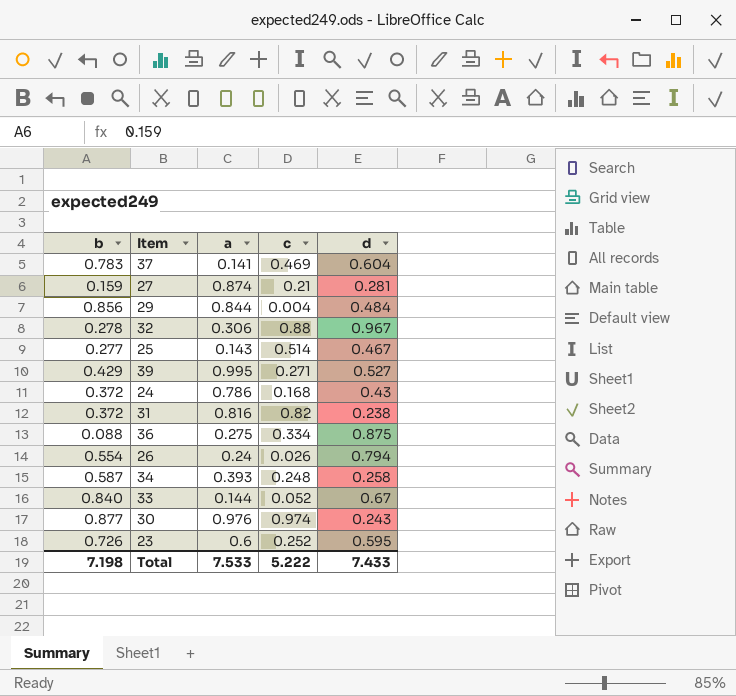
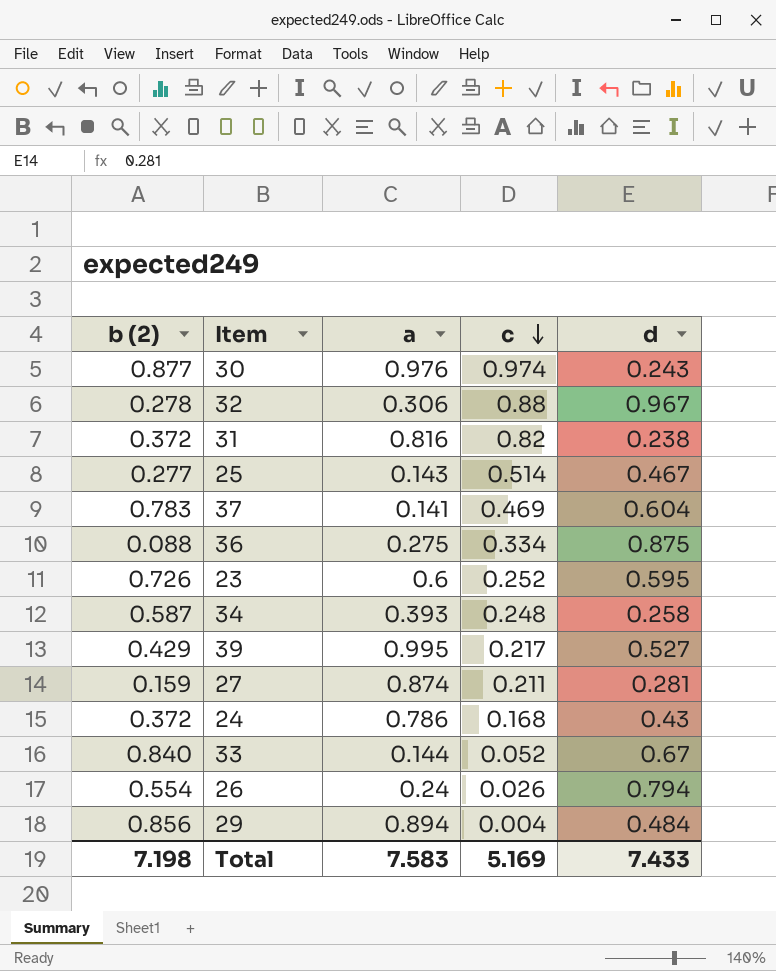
row order: none -> c descending
column name: b -> b (2)
39 | c: 0.271 -> 0.217
27 | c: 0.21 -> 0.211
29 | a: 0.844 -> 0.894
Total | a: 7.533 -> 7.583
Total | c: 5.222 -> 5.169

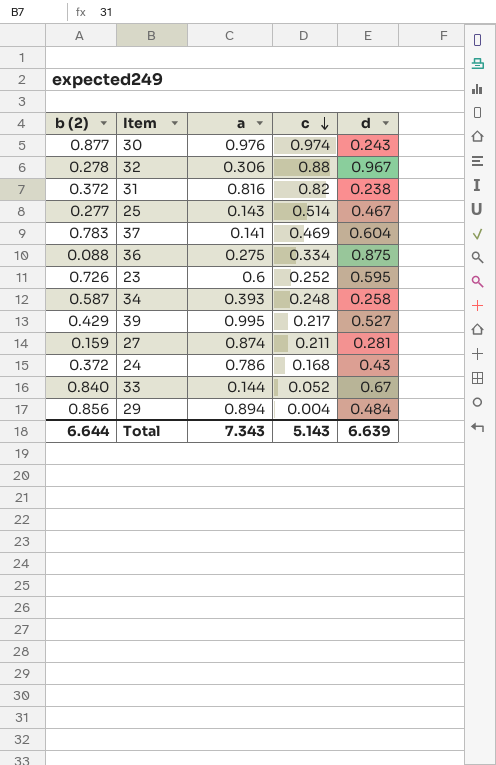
row 26: 0.554 | 0.24 | 0.026 | 0.794 -> none
Total | b (2): 7.198 -> 6.644
Total | a: 7.583 -> 7.343
Total | c: 5.169 -> 5.143
Total | d: 7.433 -> 6.639

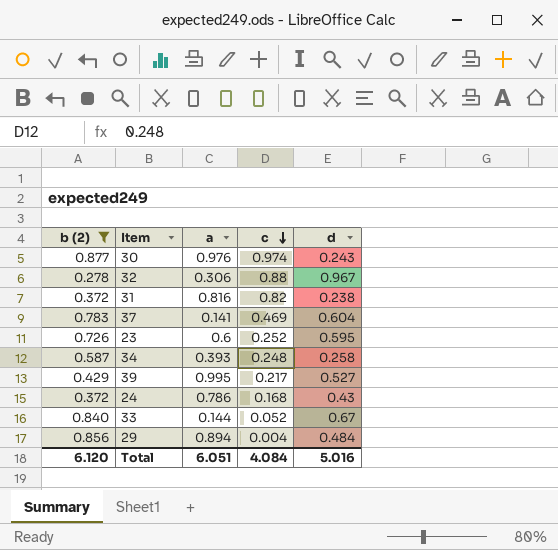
filter: none -> b (2) >= 0.278
Total | b (2): 6.644 -> 6.120
Total | a: 7.343 -> 6.051
Total | c: 5.143 -> 4.084
Total | d: 6.639 -> 5.016

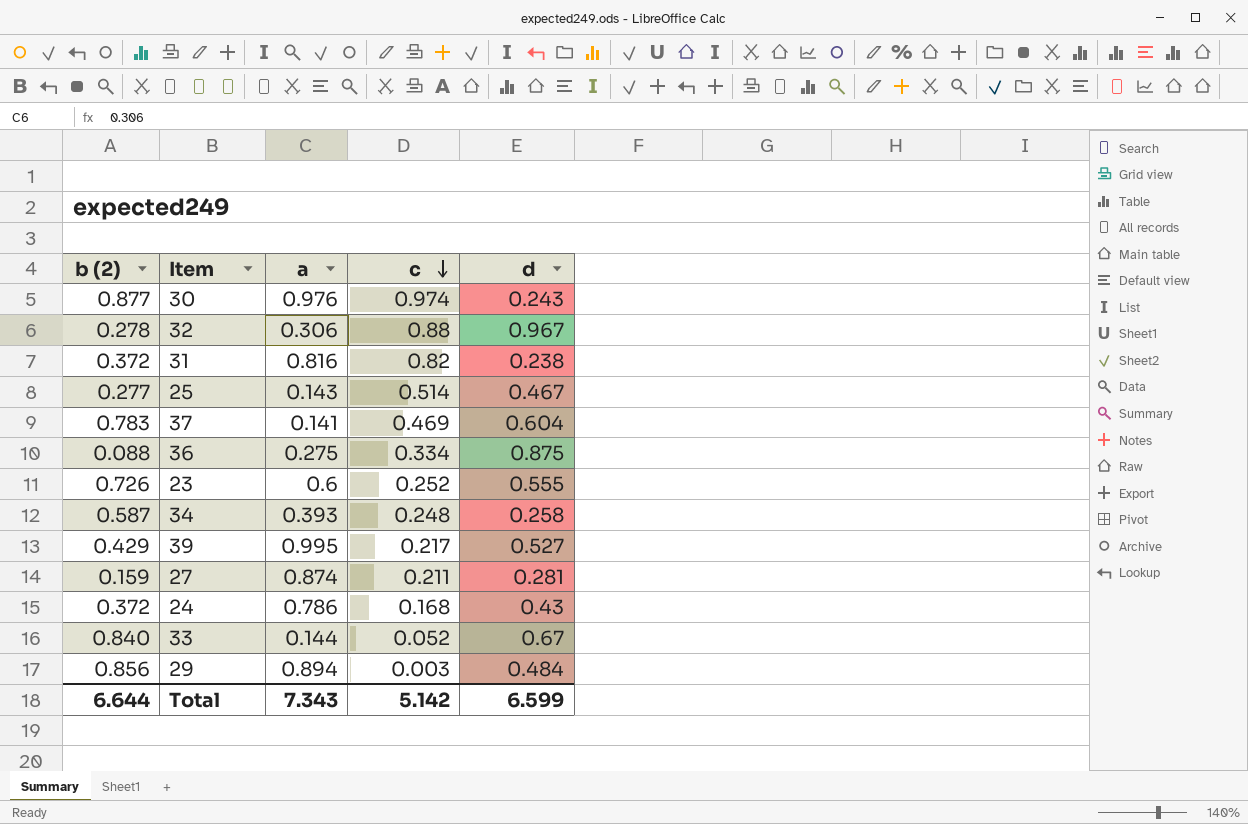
filter: b (2) >= 0.278 -> none
23 | d: 0.595 -> 0.555
29 | c: 0.004 -> 0.003
Total | b (2): 6.120 -> 6.644
Total | a: 6.051 -> 7.343
Total | c: 4.084 -> 5.142
Total | d: 5.016 -> 6.599

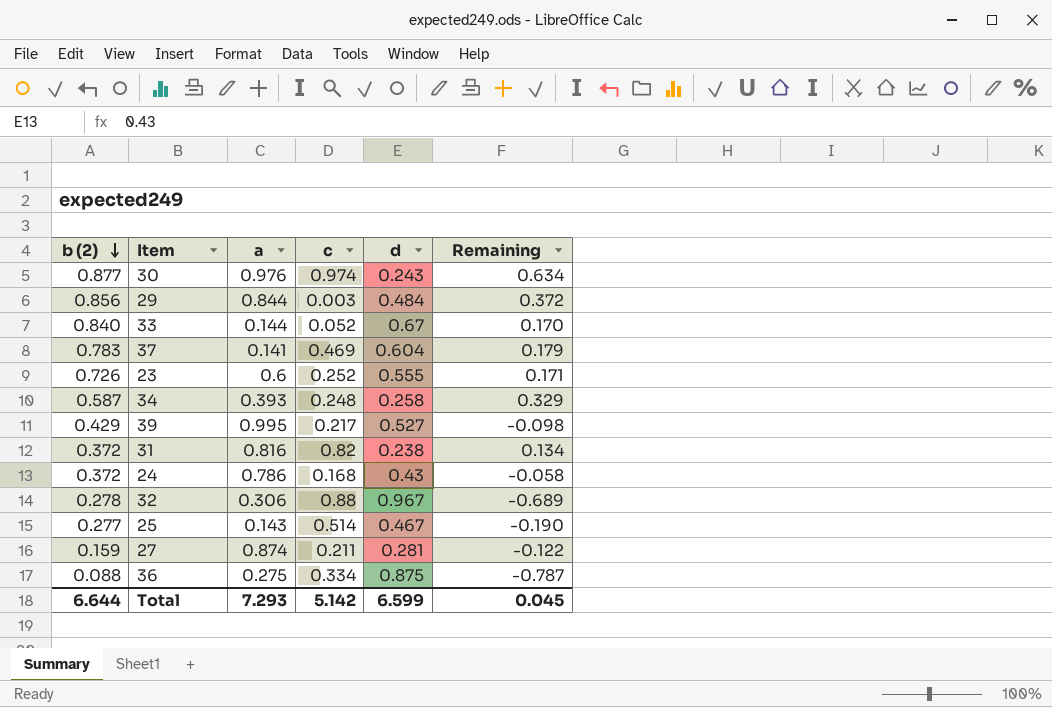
row order: c descending -> b (2) descending
column Remaining | formula: none -> [b (2)] - [d]
29 | a: 0.894 -> 0.844
Total | a: 7.343 -> 7.293

